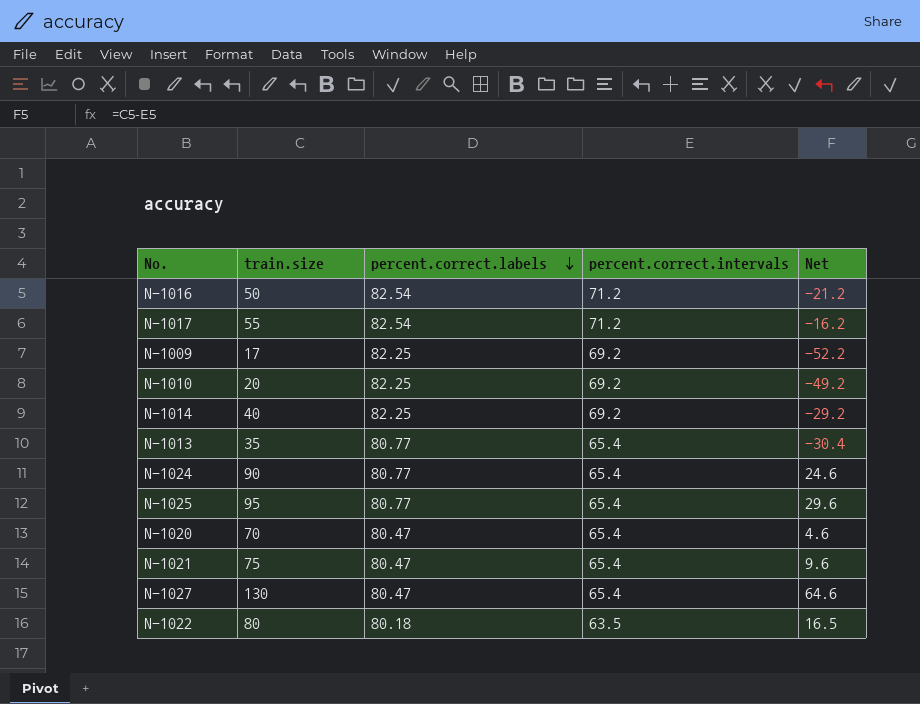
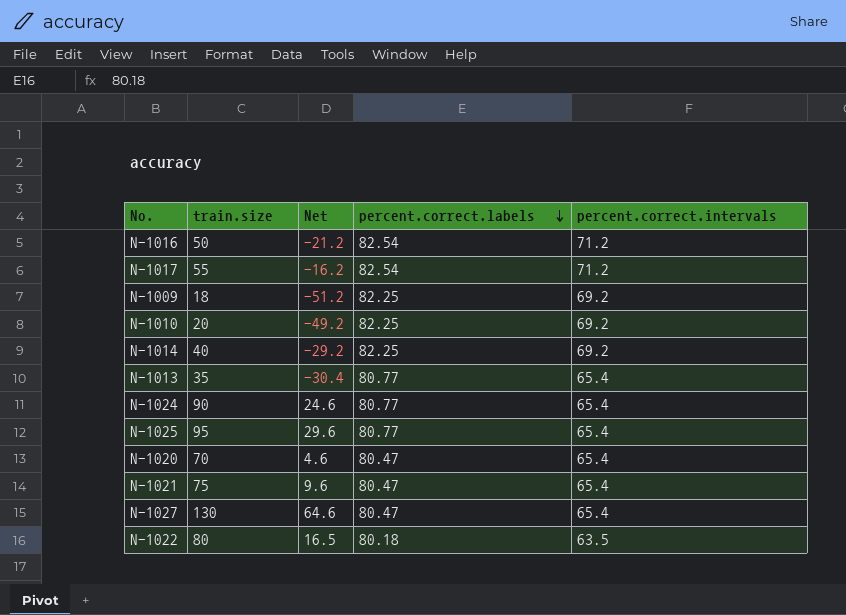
column Net | position: 5 -> 3
N-1009 | train.size: 17 -> 18
N-1009 | Net: -52.2 -> -51.2

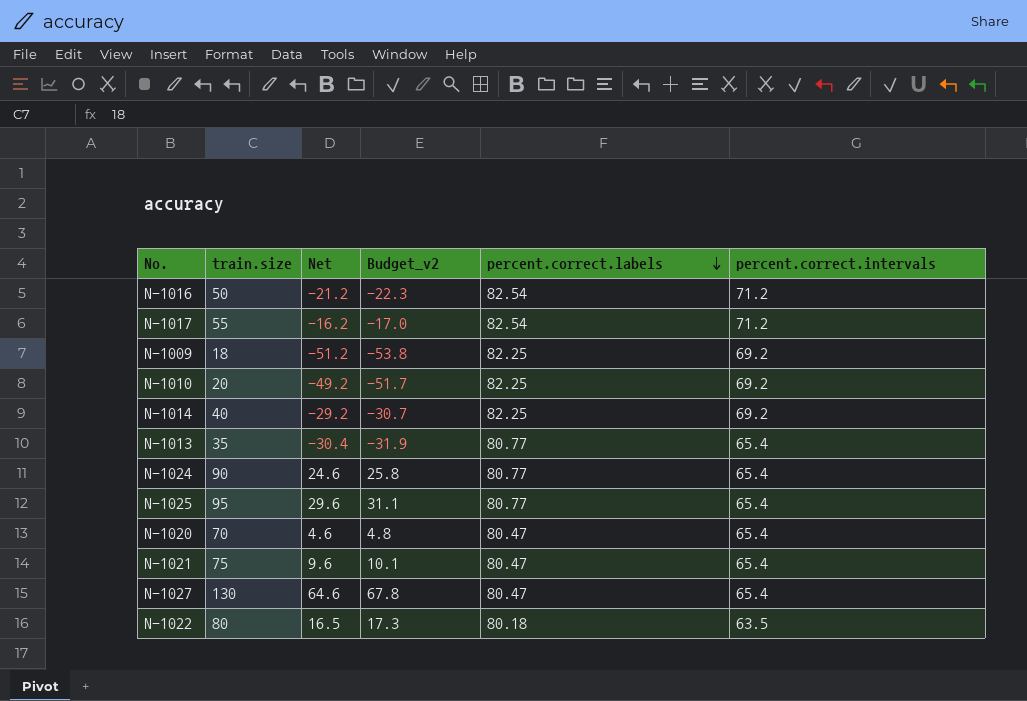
column Budget_v2 | formula: none -> [Net] * 1.05

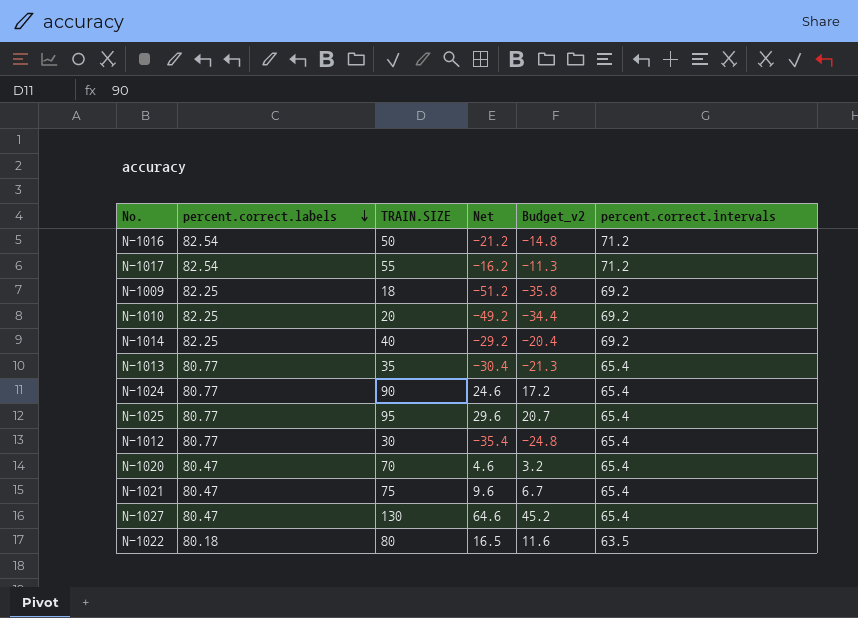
column percent.correct.labels | position: 5 -> 2
column name: train.size -> TRAIN.SIZE
column Budget_v2 | formula: [Net] * 1.05 -> [Net] * 0.7
row N-1012: none -> 80.77 | 30 | -35.4 | -24.8 | 65.4

